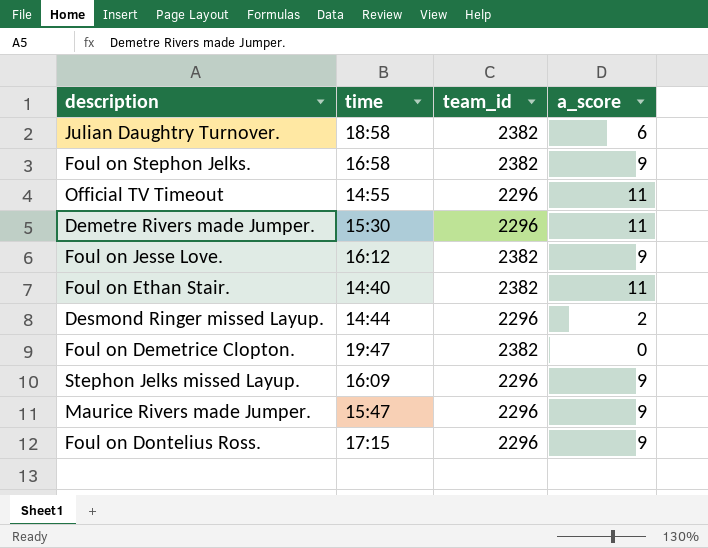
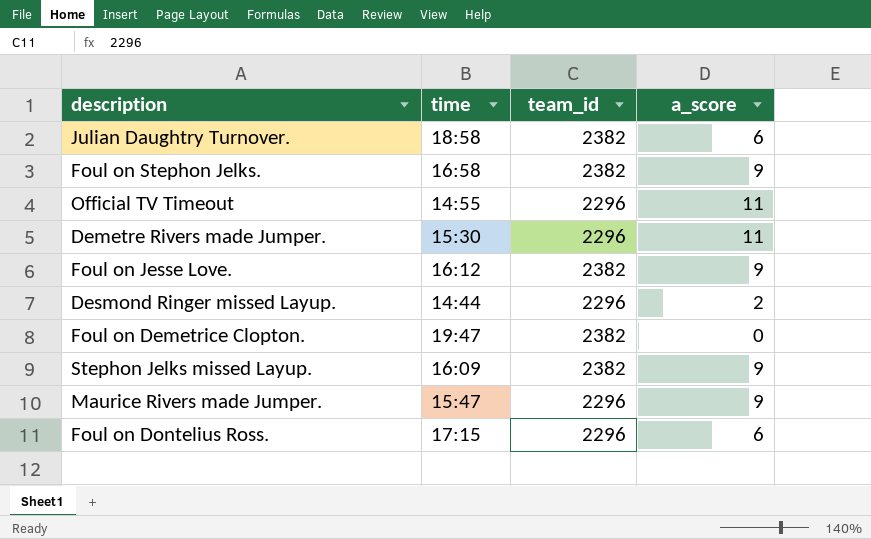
row Foul on Ethan Stair.: 14:40 | 2382 | 11 -> none
Stephon Jelks missed Layup. | team_id: 2296 -> 2382
Foul on Dontelius Ross. | a_score: 9 -> 6

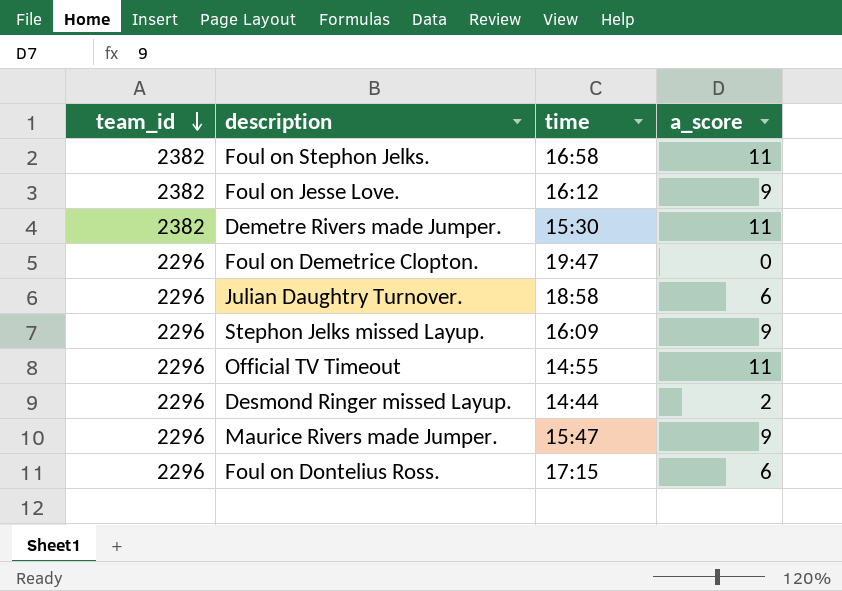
row order: none -> team_id descending
column team_id | position: 3 -> 1
Foul on Stephon Jelks. | a_score: 9 -> 11
Demetre Rivers made Jumper. | team_id: 2296 -> 2382
Foul on Demetrice Clopton. | team_id: 2382 -> 2296
Julian Daughtry Turnover. | team_id: 2382 -> 2296
Stephon Jelks missed Layup. | team_id: 2382 -> 2296

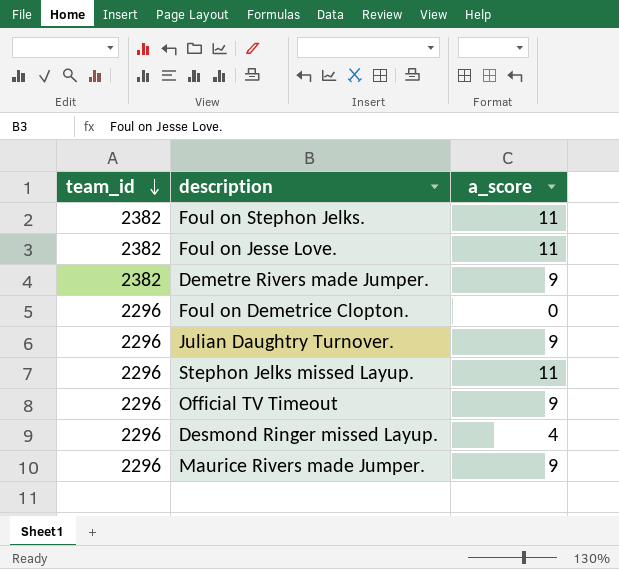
column time | position: 3 -> none
row Foul on Dontelius Ross.: 2296 | 17:15 | 6 -> none
Foul on Jesse Love. | a_score: 9 -> 11
Demetre Rivers made Jumper. | a_score: 11 -> 9
Julian Daughtry Turnover. | a_score: 6 -> 9
Stephon Jelks missed Layup. | a_score: 9 -> 11
Official TV Timeout | a_score: 11 -> 9
Desmond Ringer missed Layup. | a_score: 2 -> 4

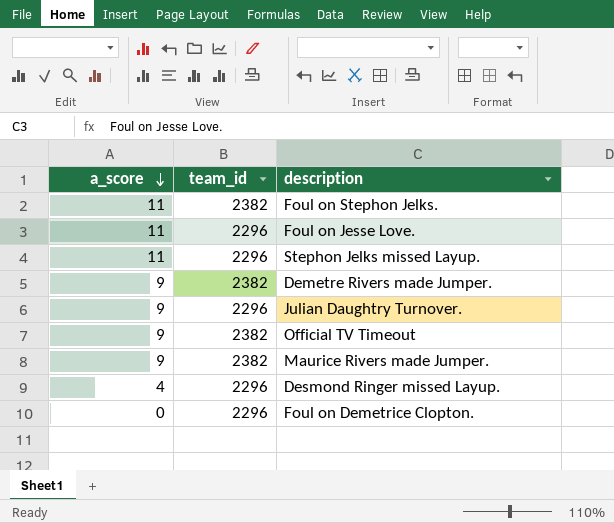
row order: team_id descending -> a_score descending
column a_score | position: 3 -> 1
Foul on Jesse Love. | team_id: 2382 -> 2296
Official TV Timeout | team_id: 2296 -> 2382
Maurice Rivers made Jumper. | team_id: 2296 -> 2382

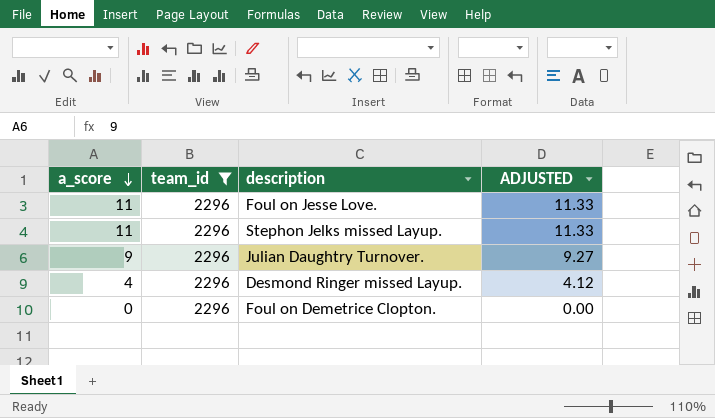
filter: none -> team_id = 2296
column ADJUSTED | formula: none -> [a_score] * 1.03

